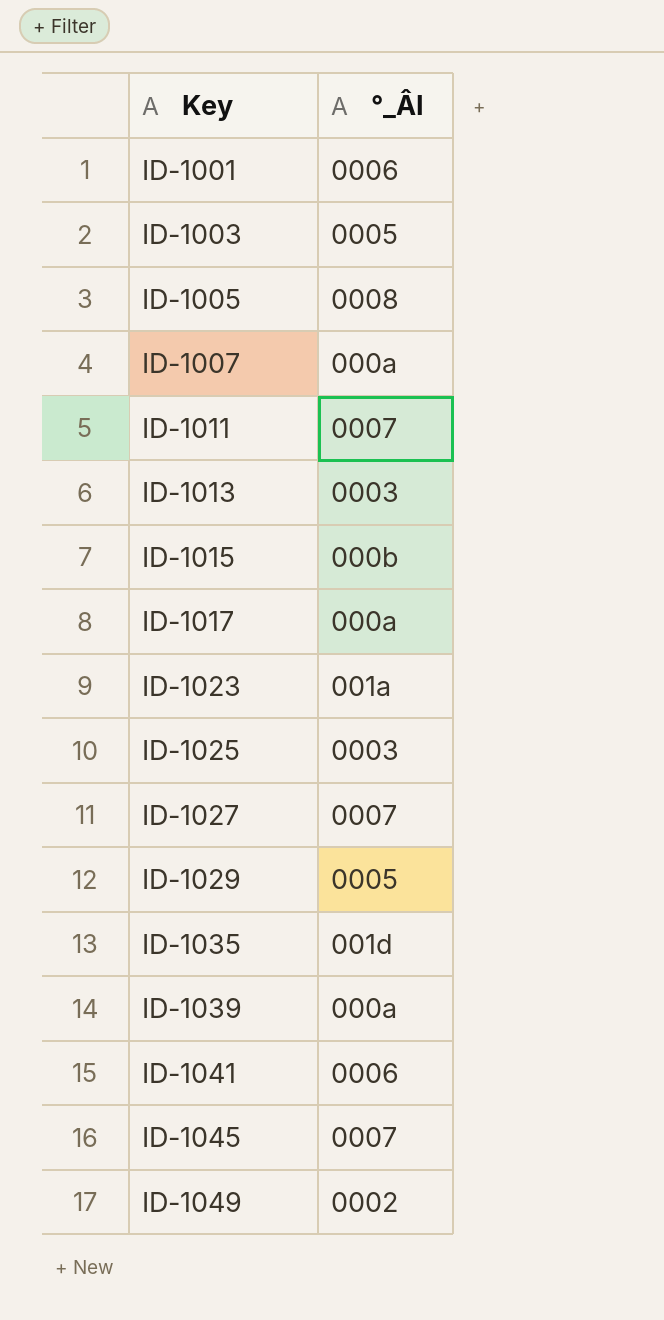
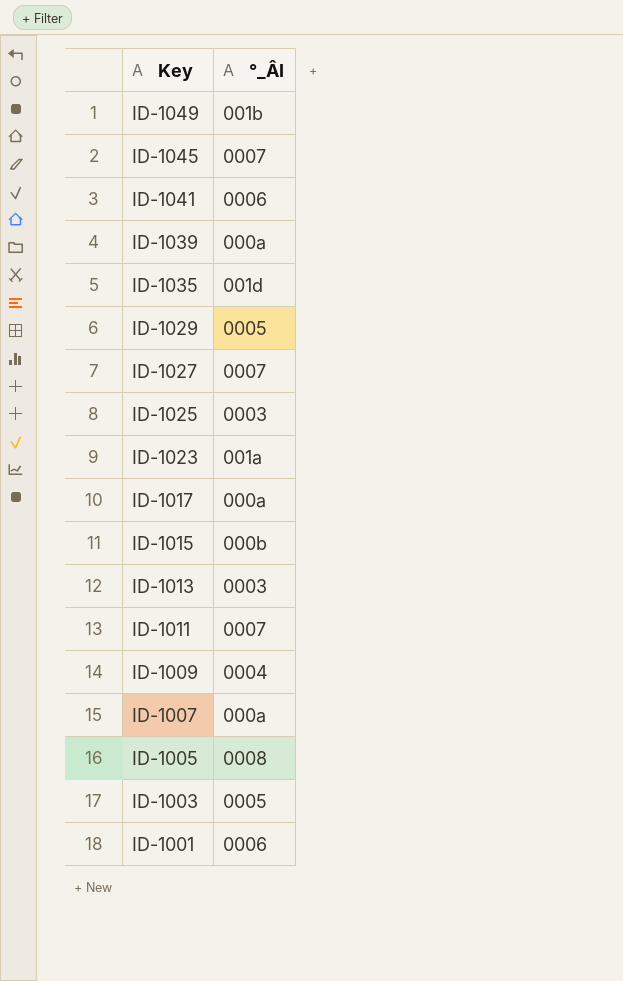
row order: Key ascending -> Key descending
ID-1049 | °_ÂI: 0002 -> 001b
row ID-1009: none -> 0004

